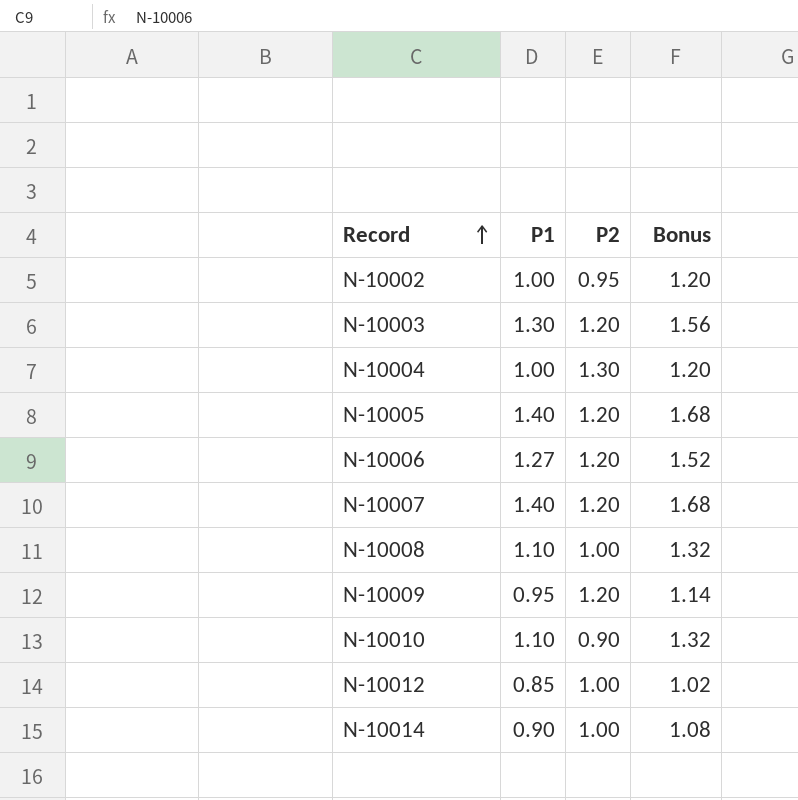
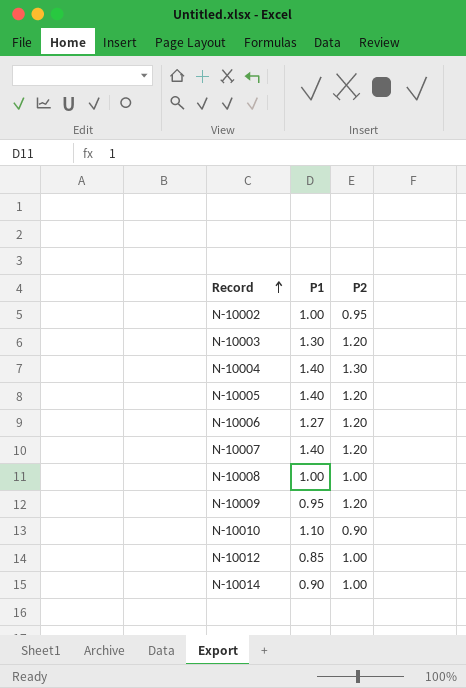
column Bonus | formula: [P1] * 1.2 -> none
N-10004 | P1: 1.00 -> 1.40
N-10008 | P1: 1.10 -> 1.00

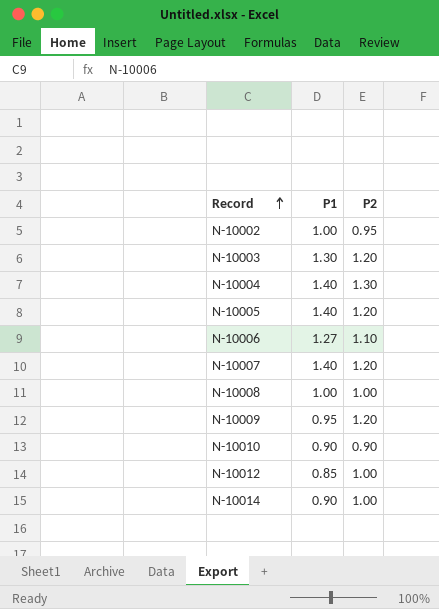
N-10006 | P2: 1.20 -> 1.10
N-10010 | P1: 1.10 -> 0.90

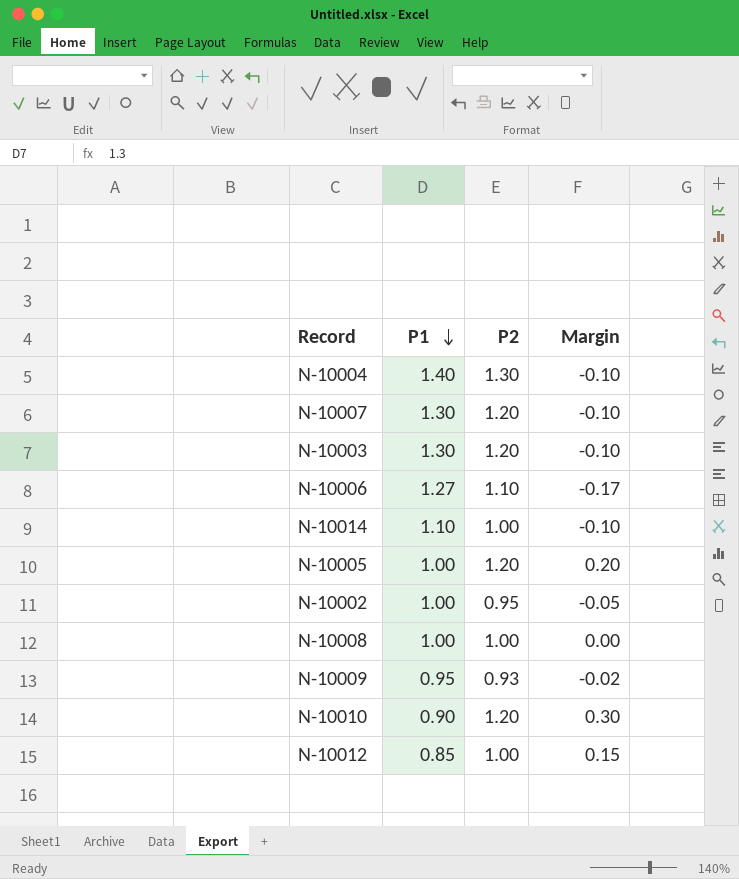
row order: Record ascending -> P1 descending
column Margin | formula: none -> [P2] - [P1]
N-10007 | P1: 1.40 -> 1.30
N-10014 | P1: 0.90 -> 1.10
N-10005 | P1: 1.40 -> 1.00
N-10009 | P2: 1.20 -> 0.93
N-10010 | P2: 0.90 -> 1.20

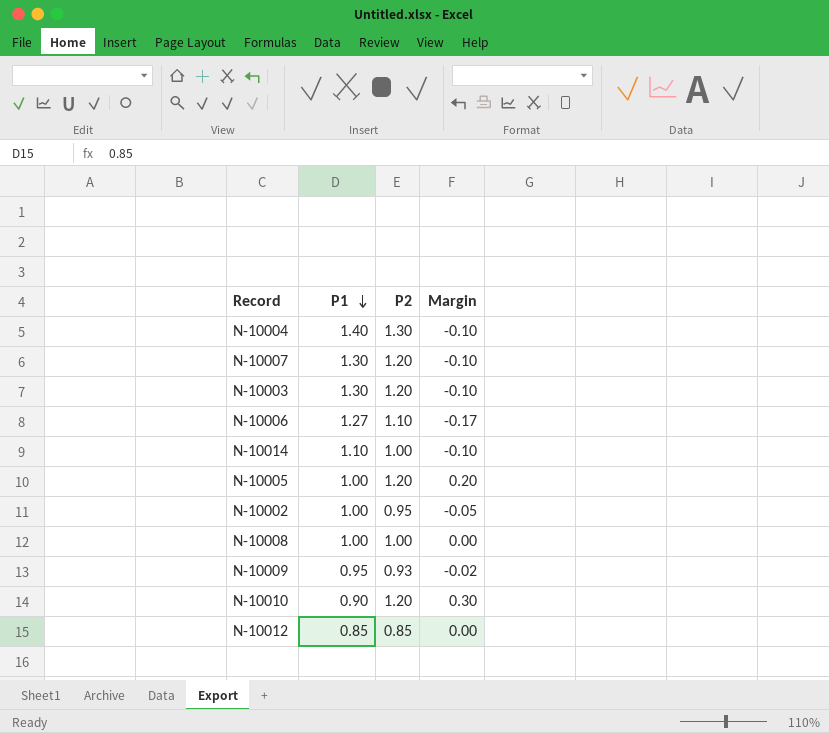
N-10012 | P2: 1.00 -> 0.85
N-10012 | Margin: 0.15 -> 0.00

